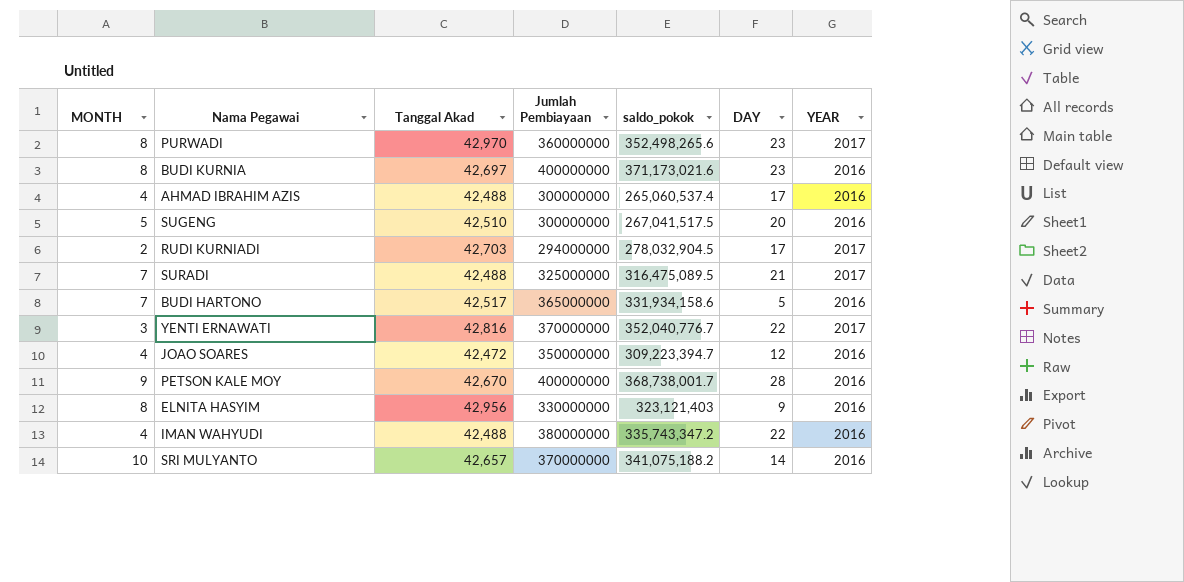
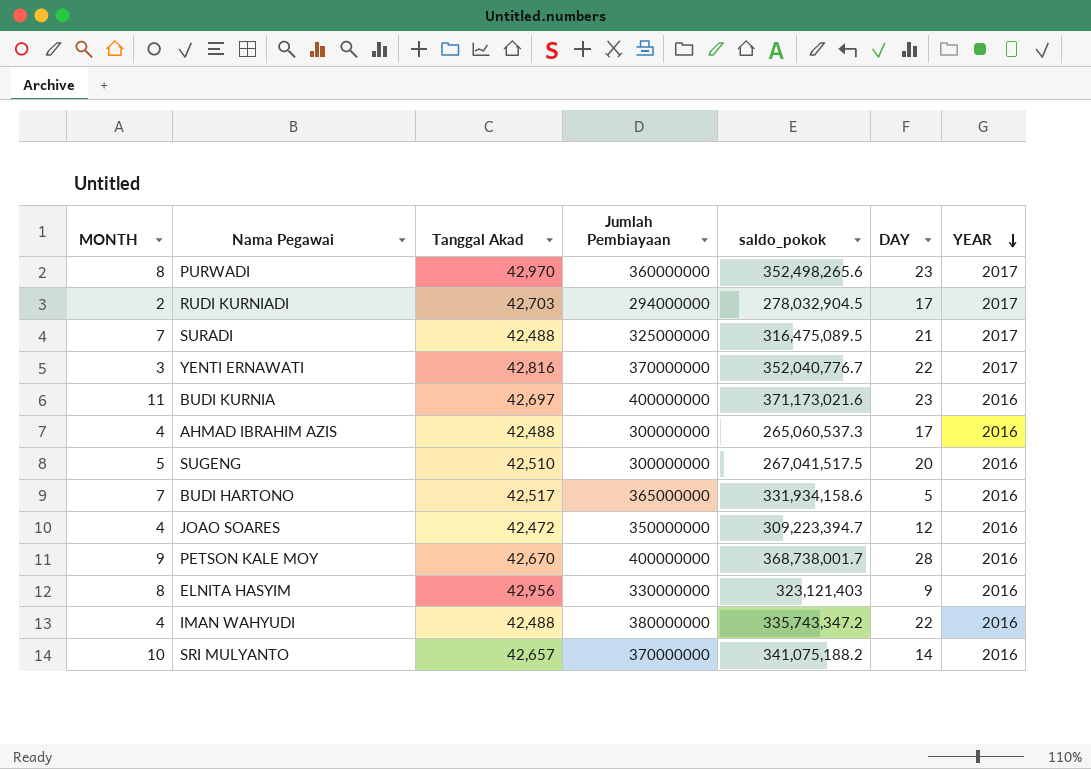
row order: none -> YEAR descending
BUDI KURNIA | MONTH: 8 -> 11
AHMAD IBRAHIM AZIS | saldo_pokok: 265,060,537.4 -> 265,060,537.3

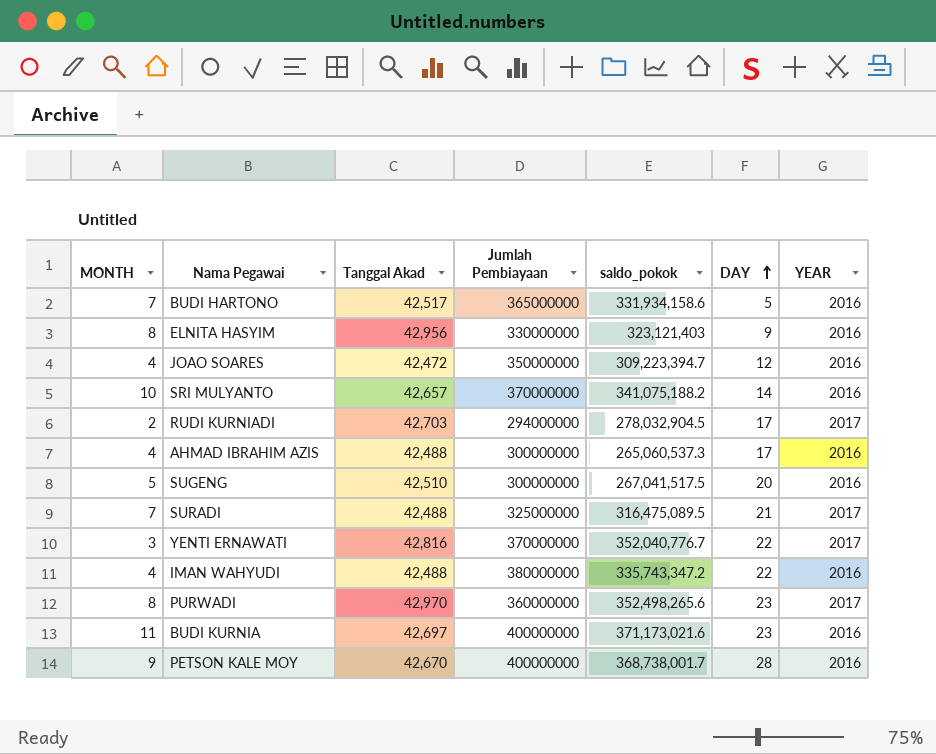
row order: YEAR descending -> DAY ascending

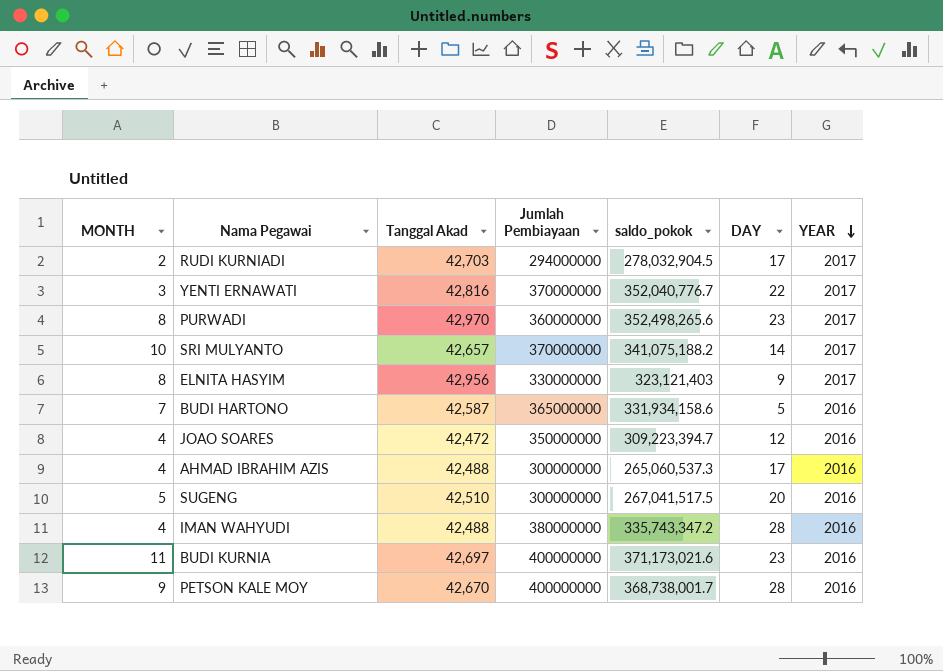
row order: DAY ascending -> YEAR descending
row SURADI: 7 | 42,488 | 325000000 | 316,475,089.5 | 21 | 2017 -> none
SRI MULYANTO | YEAR: 2016 -> 2017
ELNITA HASYIM | YEAR: 2016 -> 2017
BUDI HARTONO | Tanggal Akad: 42,517 -> 42,587
IMAN WAHYUDI | DAY: 22 -> 28

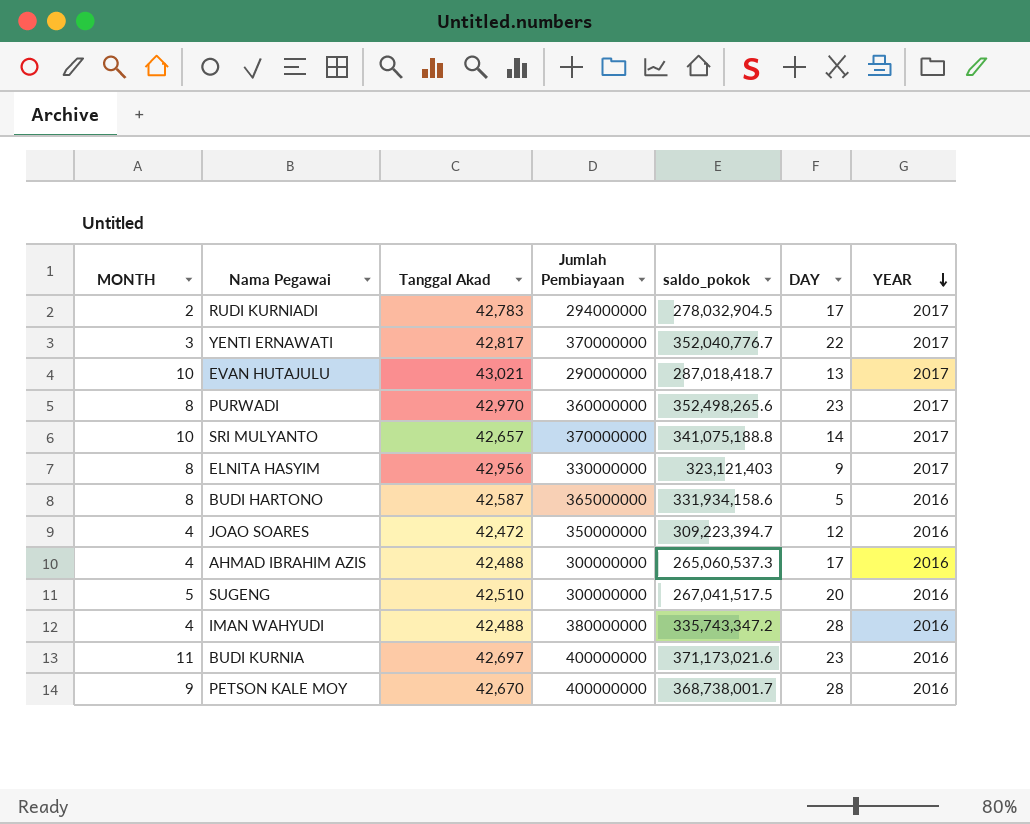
RUDI KURNIADI | Tanggal Akad: 42,703 -> 42,783
YENTI ERNAWATI | Tanggal Akad: 42,816 -> 42,817
row EVAN HUTAJULU: none -> 10 | 43,021 | 290000000 | 287,018,418.7 | 13 | 2017
SRI MULYANTO | saldo_pokok: 341,075,188.2 -> 341,075,188.8
BUDI HARTONO | MONTH: 7 -> 8

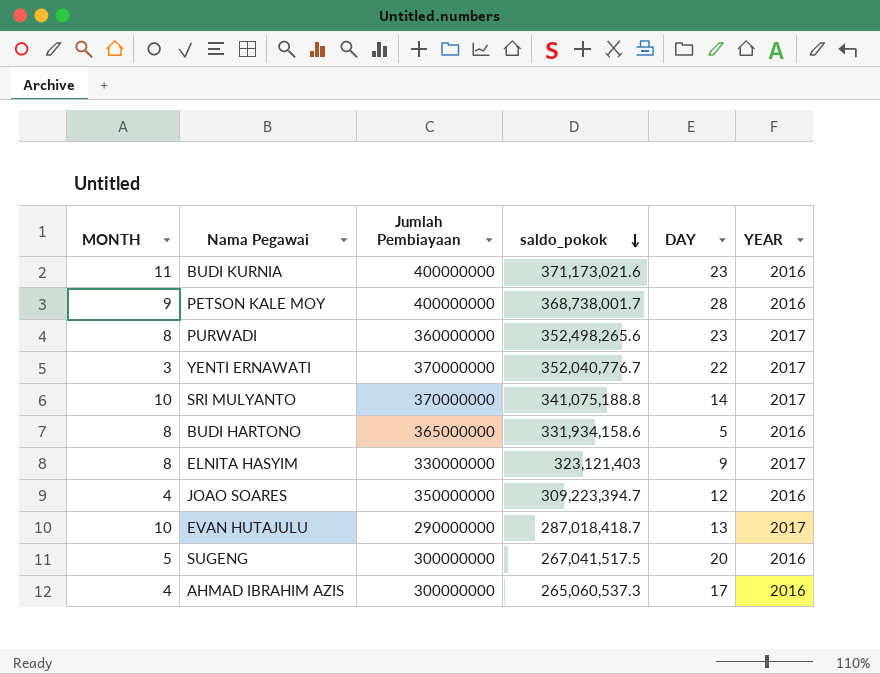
row order: YEAR descending -> saldo_pokok descending
column Tanggal Akad | position: 3 -> none
row RUDI KURNIADI: 2 | 42,783 | 294000000 | 278,032,904.5 | 17 | 2017 -> none
row IMAN WAHYUDI: 4 | 42,488 | 380000000 | 335,743,347.2 | 28 | 2016 -> none

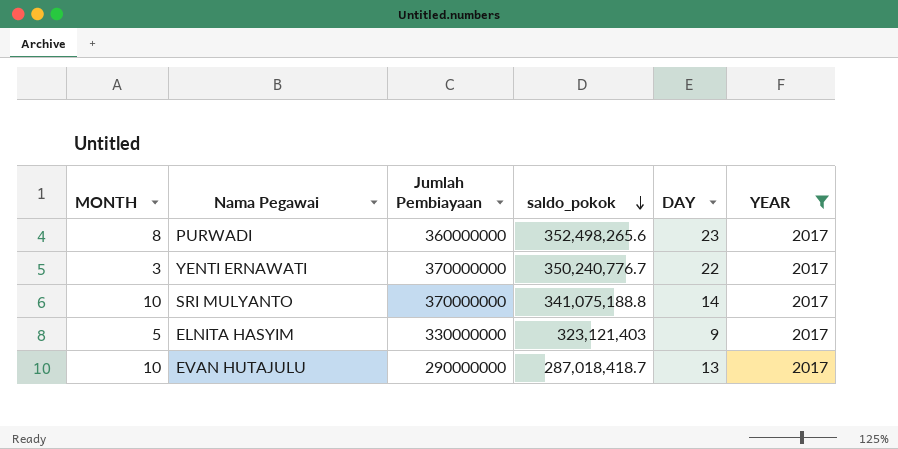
filter: none -> YEAR = 2017
YENTI ERNAWATI | saldo_pokok: 352,040,776.7 -> 350,240,776.7
ELNITA HASYIM | MONTH: 8 -> 5

